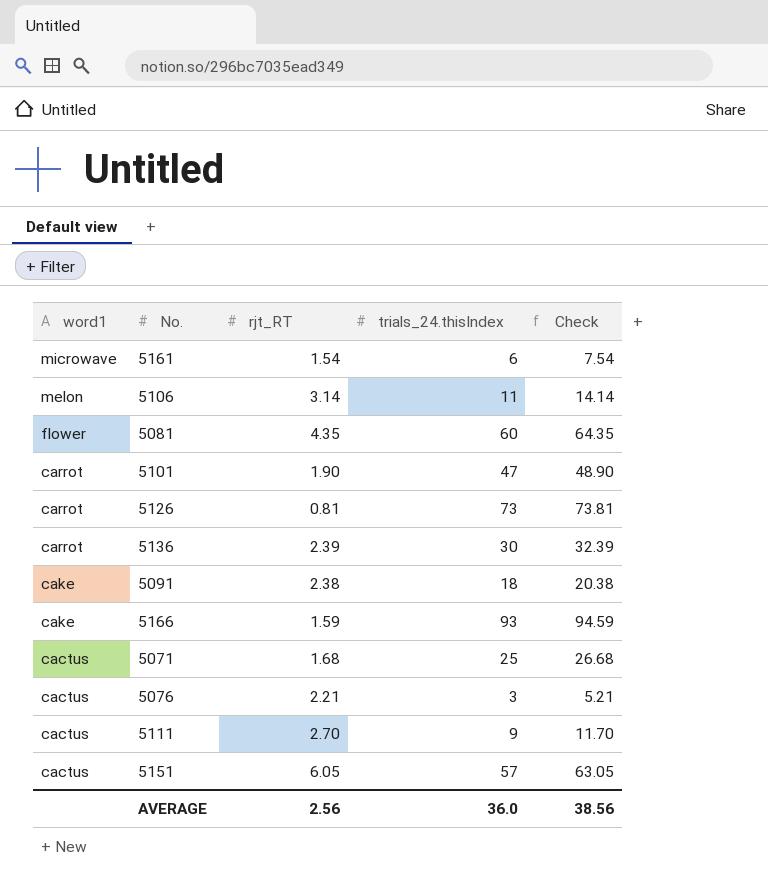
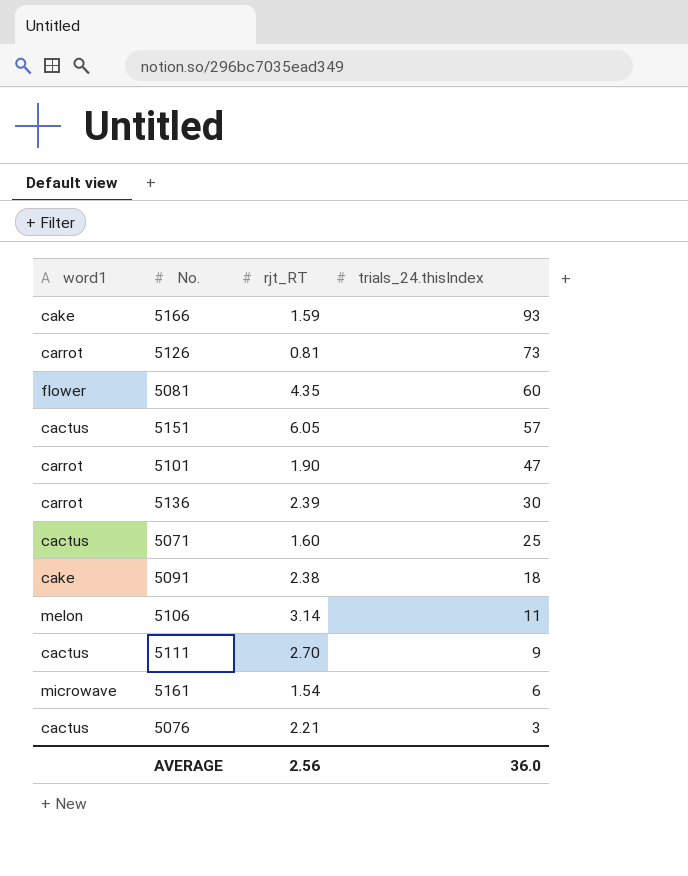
row order: word1 descending -> trials_24.thisIndex descending
column Check | formula: [rjt_RT] + [trials_24.thisIndex] -> none
5071 | rjt_RT: 1.68 -> 1.60

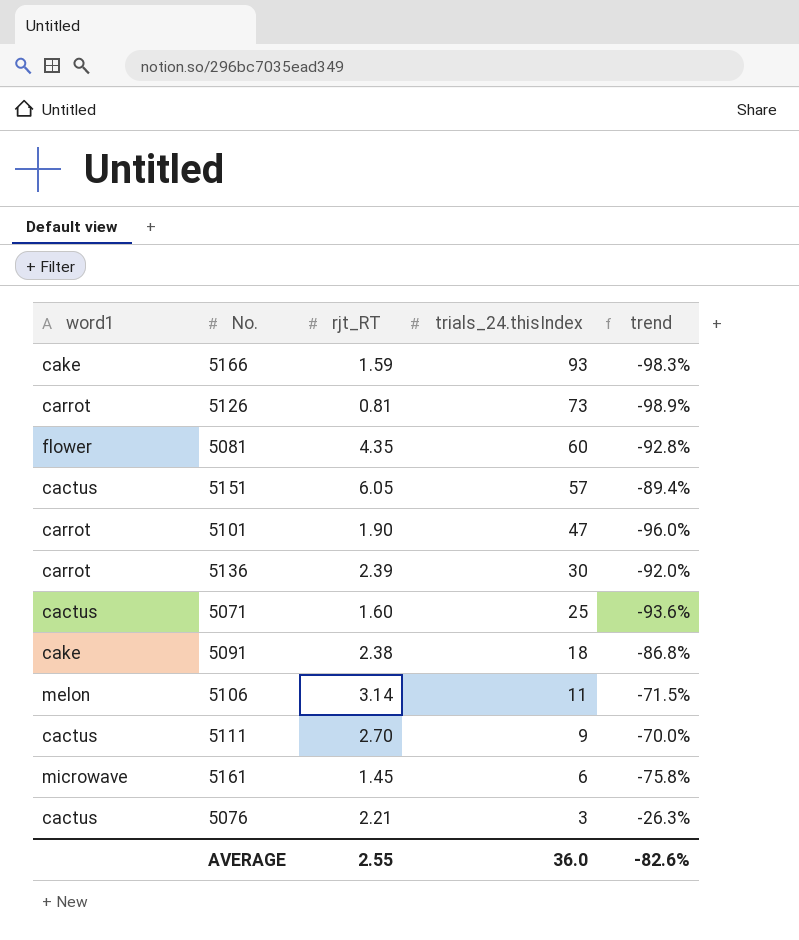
column trend | formula: none -> ([rjt_RT] - [trials_24.thisIndex]) / [trials_24.thisIndex]
5161 | rjt_RT: 1.54 -> 1.45
AVERAGE | rjt_RT: 2.56 -> 2.55

